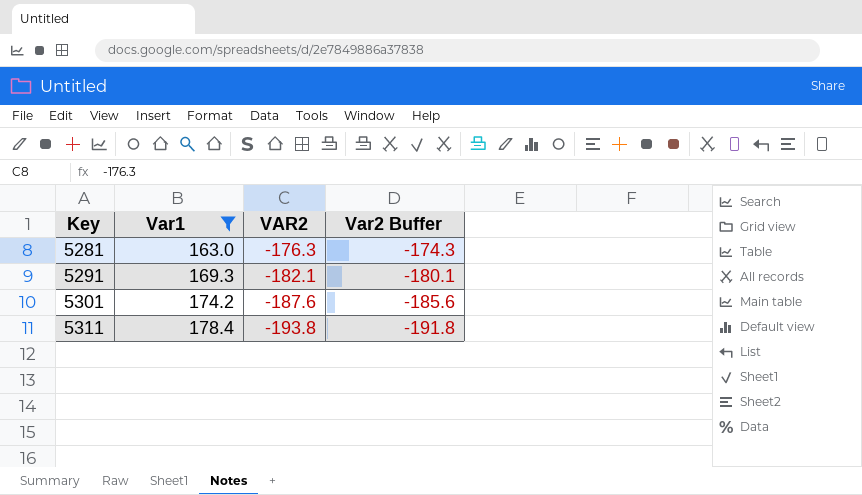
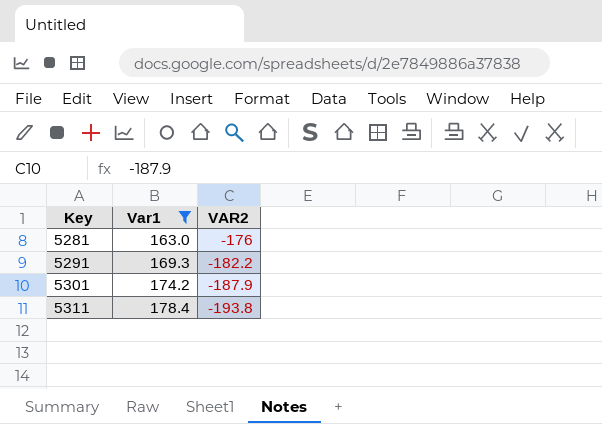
column Var2 Buffer | formula: [VAR2] + 2 -> none
5281 | VAR2: -176.3 -> -176
5291 | VAR2: -182.1 -> -182.2
5301 | VAR2: -187.6 -> -187.9

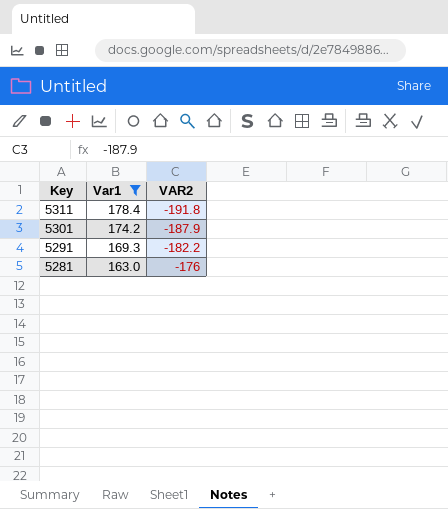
row order: Key ascending -> Key descending
5311 | VAR2: -193.8 -> -191.8

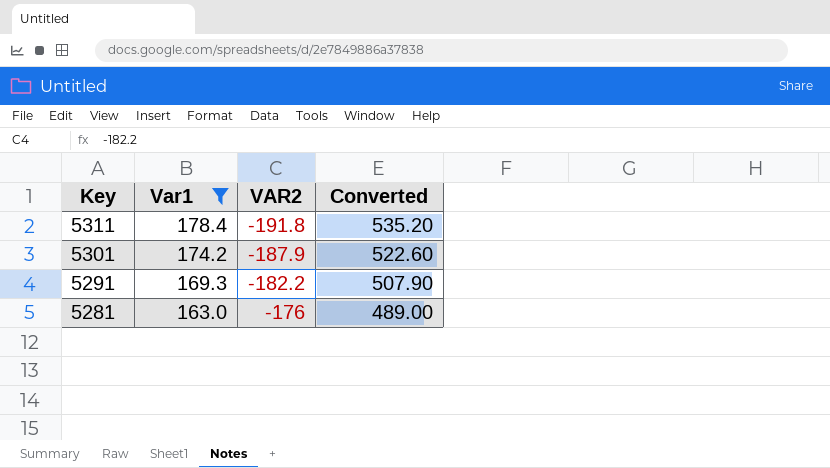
column Converted | formula: none -> [Var1] * 3

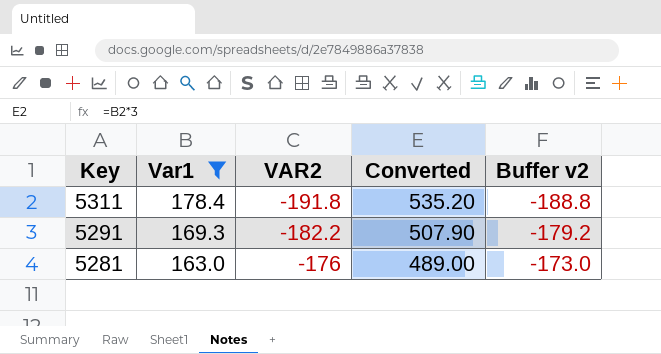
column Buffer v2 | formula: none -> [VAR2] + 3
row 5301: 174.2 | -187.9 | 522.60 -> none

